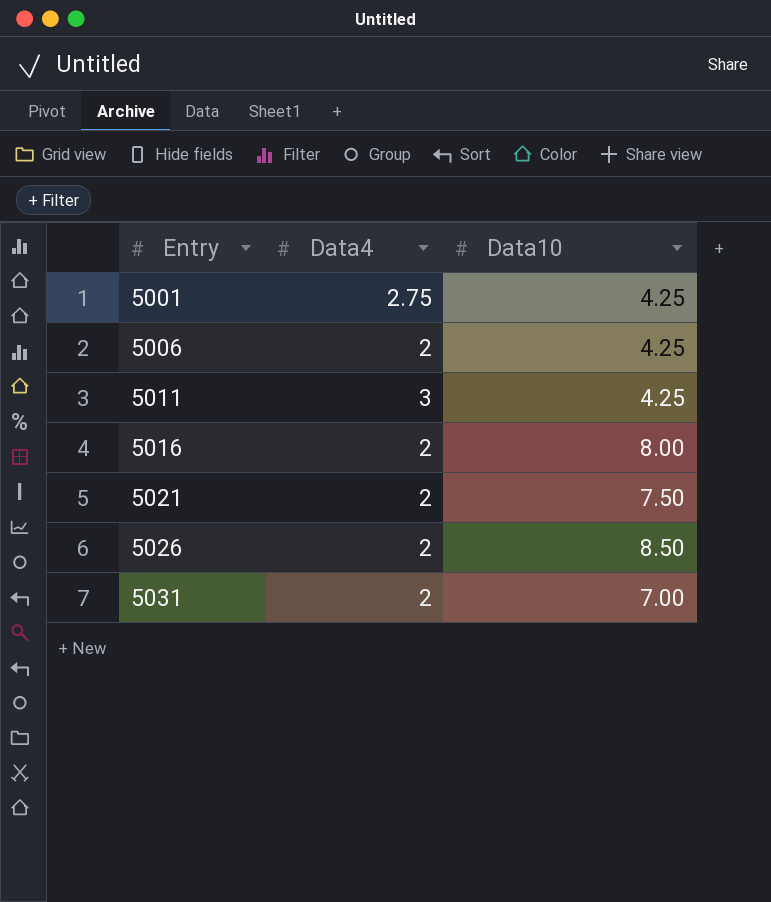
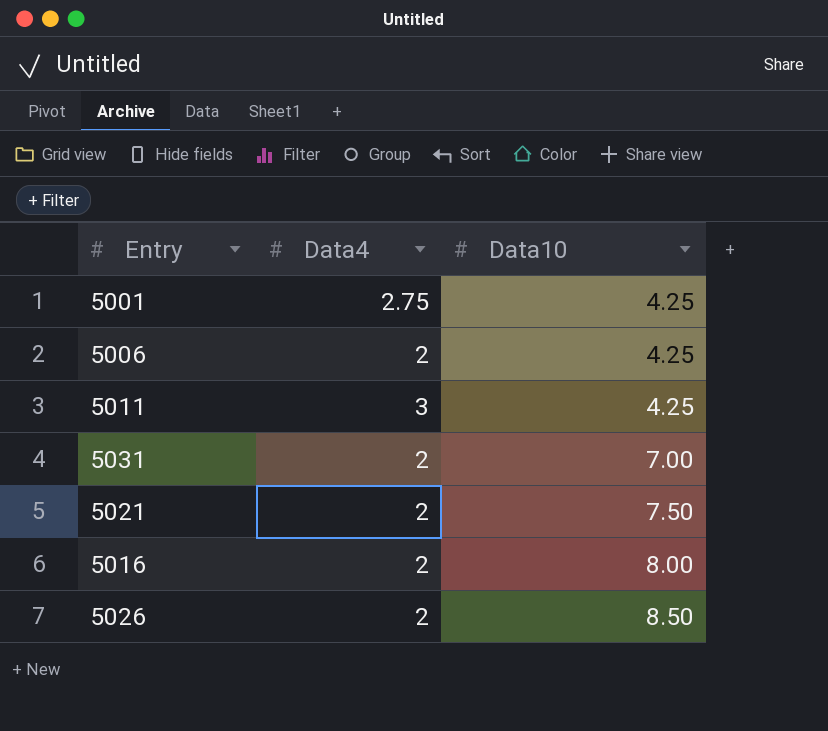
row order: Entry ascending -> Data10 ascending

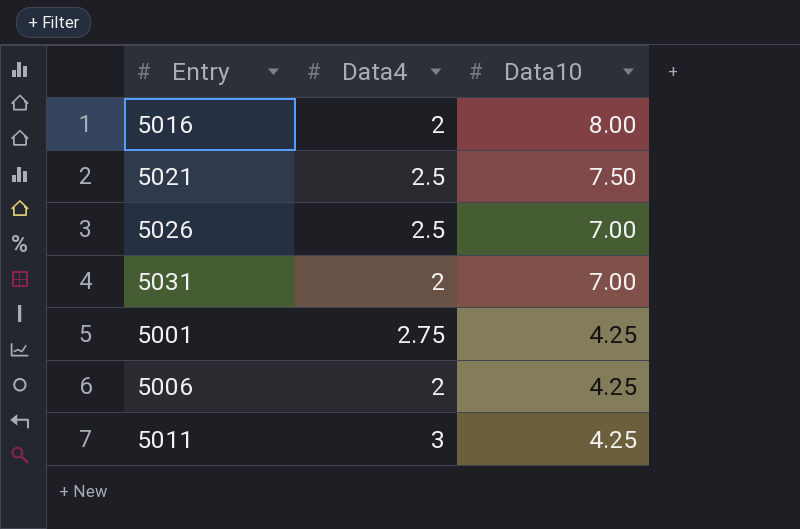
row order: Data10 ascending -> Data10 descending
5021 | Data4: 2 -> 2.5
5026 | Data4: 2 -> 2.5
5026 | Data10: 8.50 -> 7.00

